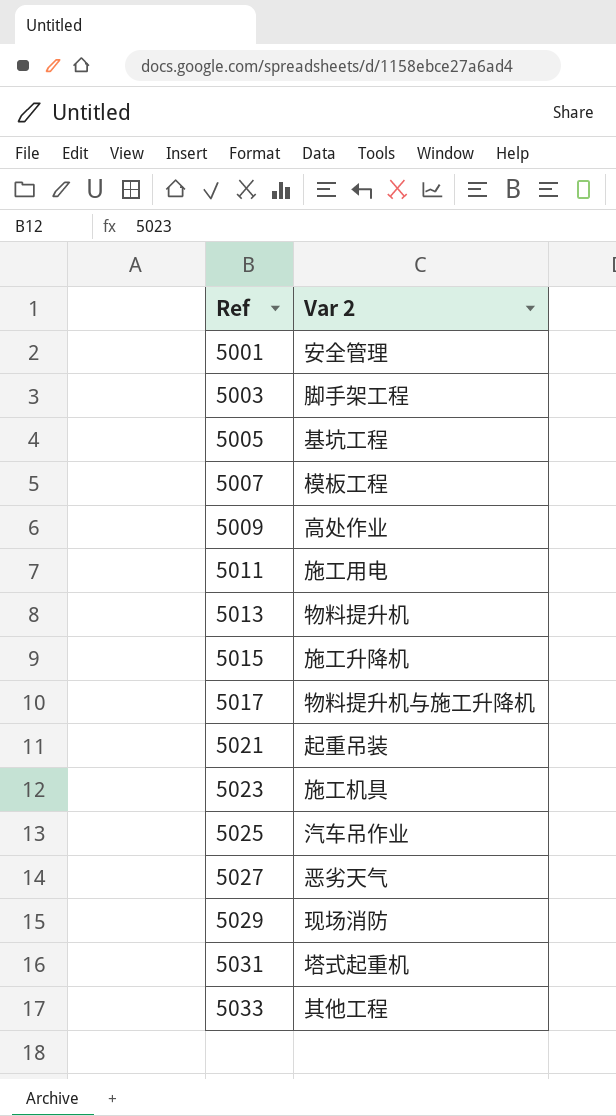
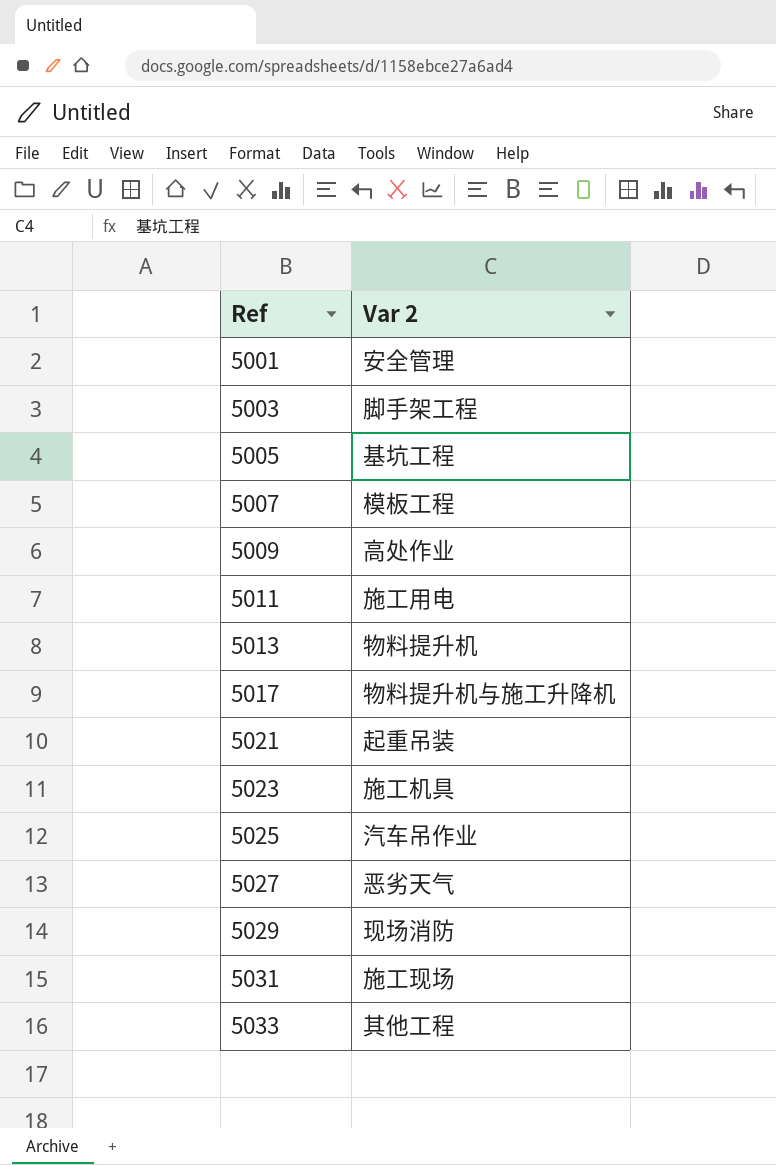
row 5015: 施工升降机 -> none
5031 | Var 2: 塔式起重机 -> 施工现场

